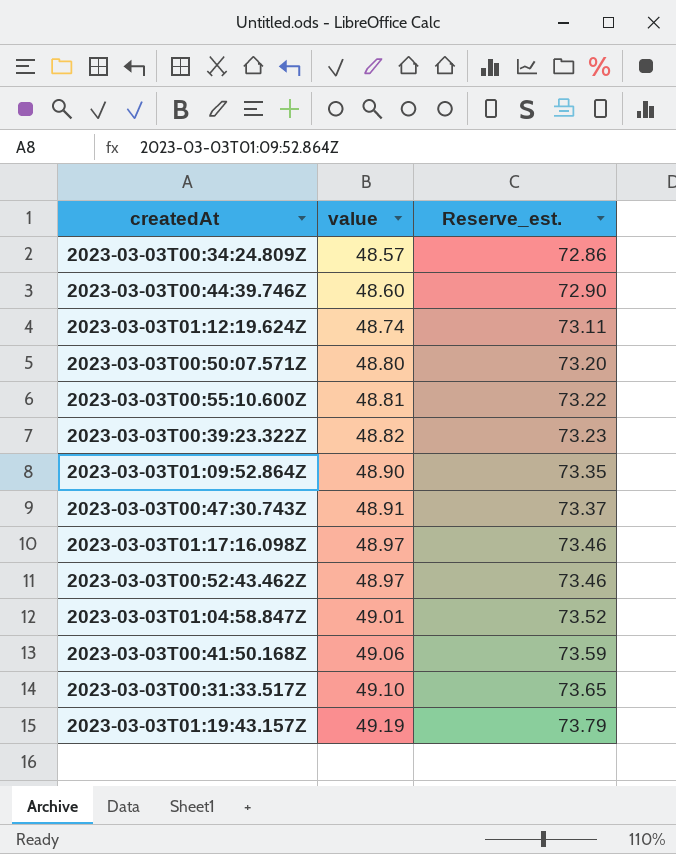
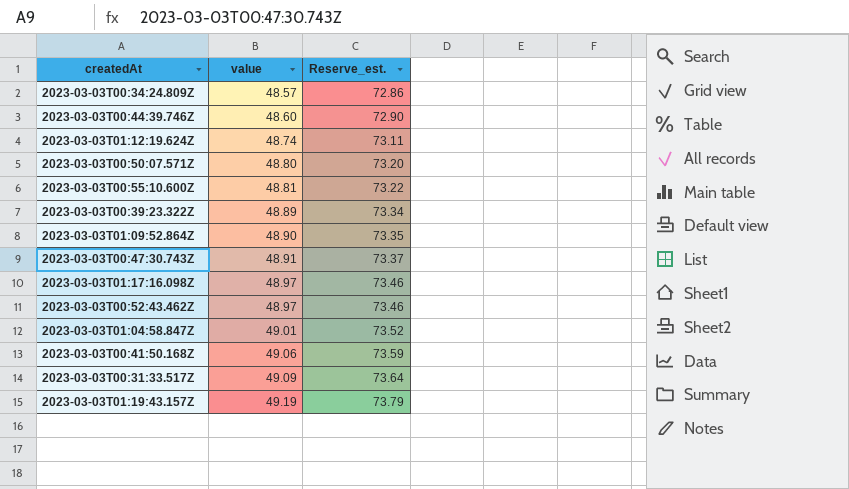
2023-03-03T00:39:23.322Z | value: 48.82 -> 48.89
2023-03-03T00:39:23.322Z | Reserve_est.: 73.23 -> 73.34
2023-03-03T00:31:33.517Z | value: 49.10 -> 49.09
2023-03-03T00:31:33.517Z | Reserve_est.: 73.65 -> 73.64

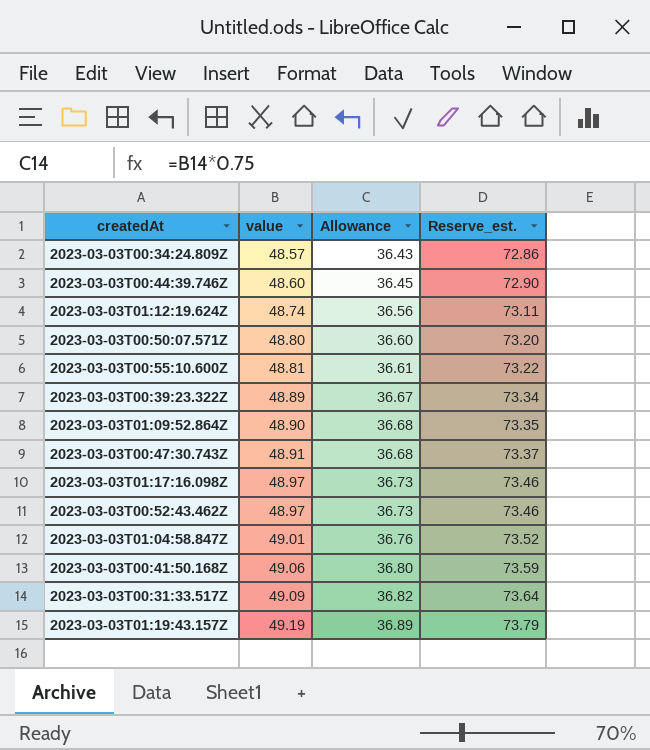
column Allowance | formula: none -> [value] * 0.75

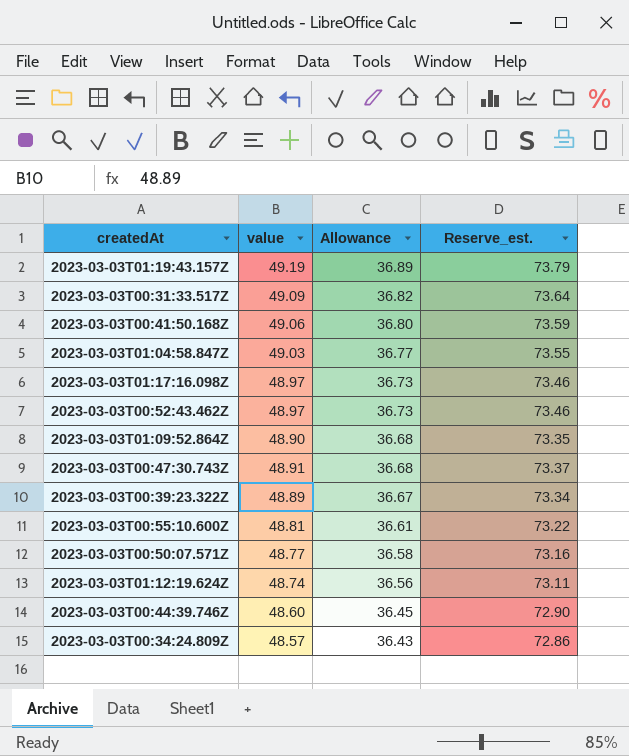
row order: value ascending -> Allowance descending
2023-03-03T01:04:58.847Z | value: 49.01 -> 49.03
2023-03-03T01:04:58.847Z | Allowance: 36.76 -> 36.77
2023-03-03T01:04:58.847Z | Reserve_est.: 73.52 -> 73.55
2023-03-03T00:50:07.571Z | value: 48.80 -> 48.77
2023-03-03T00:50:07.571Z | Allowance: 36.60 -> 36.58
2023-03-03T00:50:07.571Z | Reserve_est.: 73.20 -> 73.16

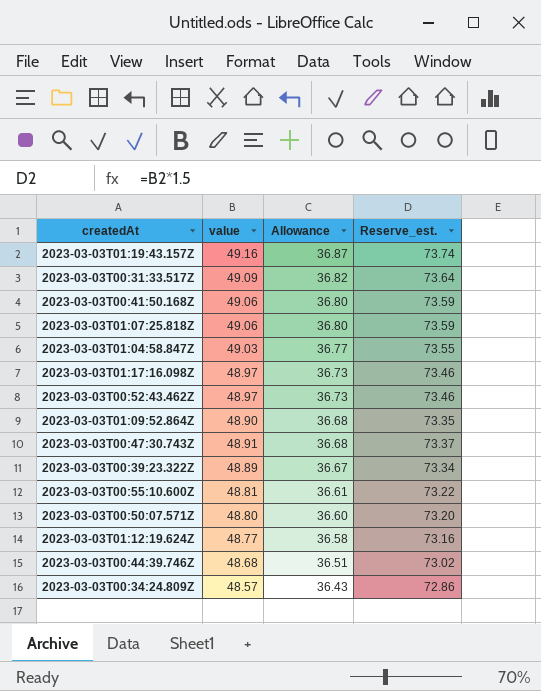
2023-03-03T01:19:43.157Z | value: 49.19 -> 49.16
2023-03-03T01:19:43.157Z | Allowance: 36.89 -> 36.87
2023-03-03T01:19:43.157Z | Reserve_est.: 73.79 -> 73.74
row 2023-03-03T01:07:25.818Z: none -> 49.06 | 36.80 | 73.59
2023-03-03T00:50:07.571Z | value: 48.77 -> 48.80
2023-03-03T00:50:07.571Z | Allowance: 36.58 -> 36.60
2023-03-03T00:50:07.571Z | Reserve_est.: 73.16 -> 73.20
2023-03-03T01:12:19.624Z | value: 48.74 -> 48.77
2023-03-03T01:12:19.624Z | Allowance: 36.56 -> 36.58
2023-03-03T01:12:19.624Z | Reserve_est.: 73.11 -> 73.16
2023-03-03T00:44:39.746Z | value: 48.60 -> 48.68
2023-03-03T00:44:39.746Z | Allowance: 36.45 -> 36.51
2023-03-03T00:44:39.746Z | Reserve_est.: 72.90 -> 73.02

